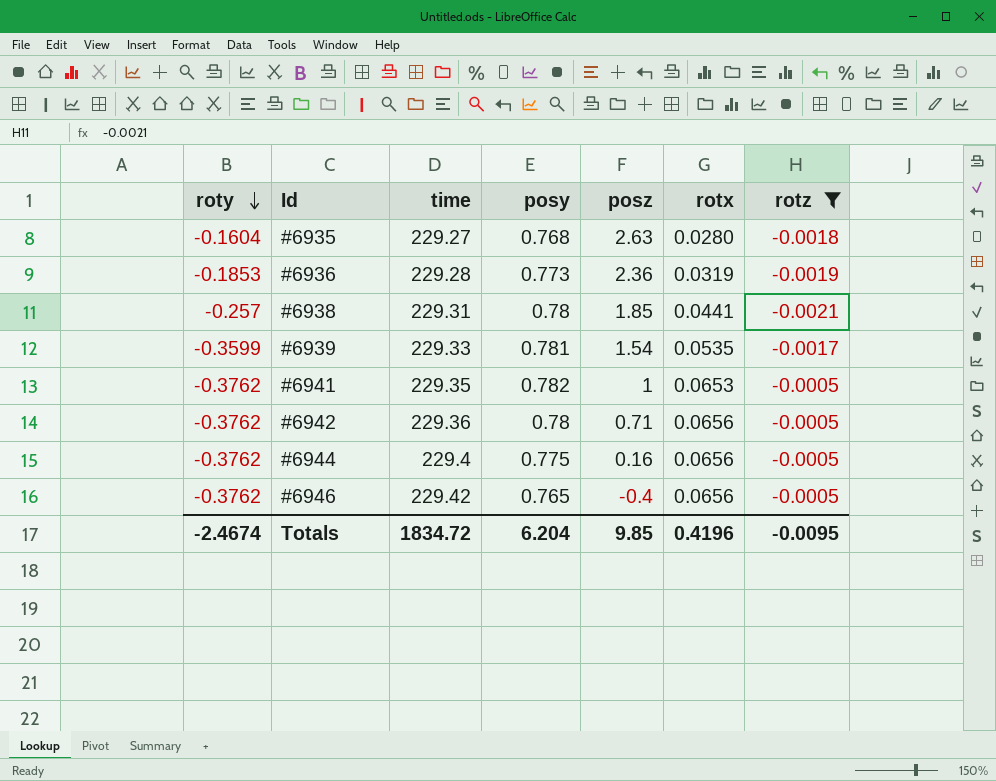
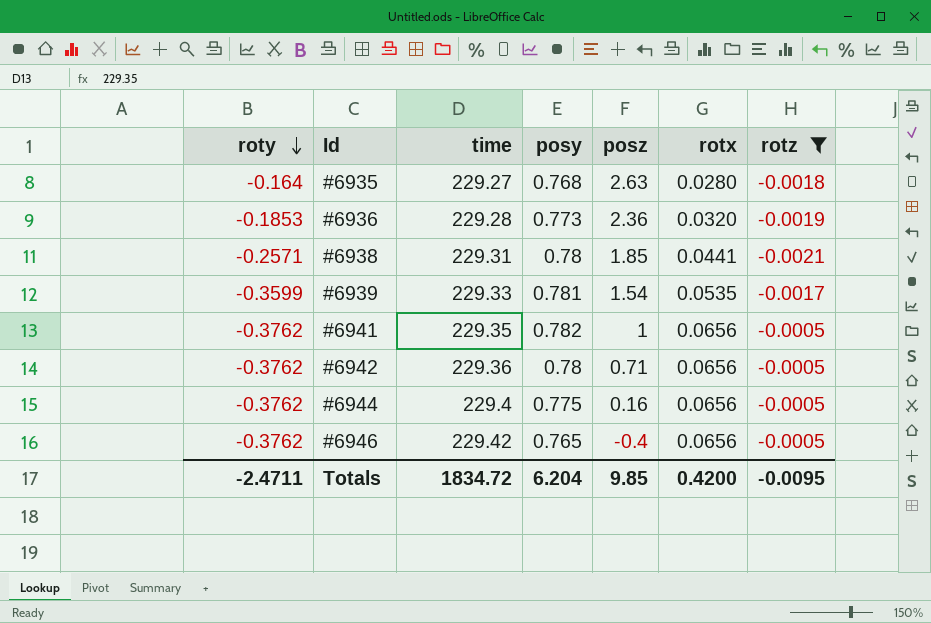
#6935 | roty: -0.1604 -> -0.164
#6936 | rotx: 0.0319 -> 0.0320
#6938 | roty: -0.257 -> -0.2571
#6941 | rotx: 0.0653 -> 0.0656
Totals | roty: -2.4674 -> -2.4711
Totals | rotx: 0.4196 -> 0.4200

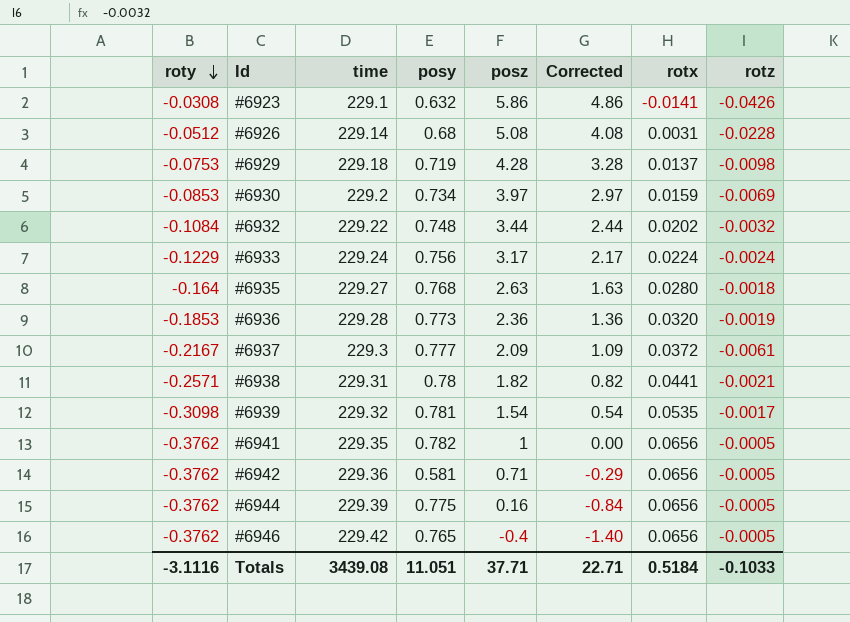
filter: rotz >= -0.0021 -> none
column Corrected | formula: none -> [posz] - 1
#6938 | posz: 1.85 -> 1.82
#6939 | roty: -0.3599 -> -0.3098
#6939 | time: 229.33 -> 229.32
#6942 | posy: 0.78 -> 0.581
#6944 | time: 229.4 -> 229.39
Totals | roty: -2.4711 -> -3.1116
Totals | time: 1834.72 -> 3439.08
Totals | posy: 6.204 -> 11.051
Totals | posz: 9.85 -> 37.71
Totals | rotx: 0.4200 -> 0.5184
Totals | rotz: -0.0095 -> -0.1033

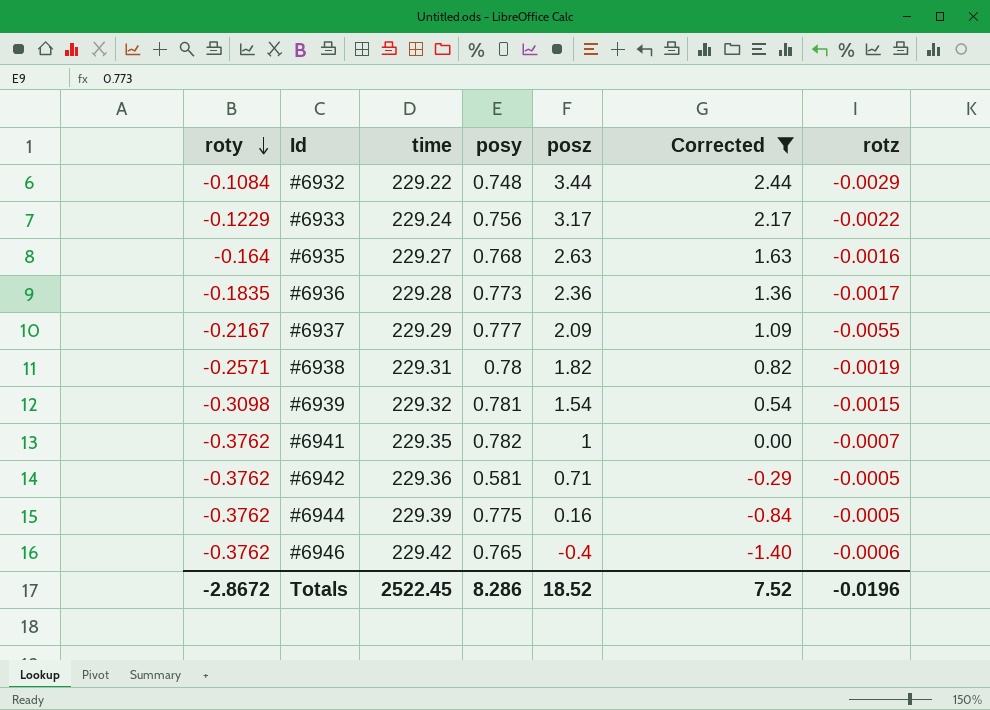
filter: none -> Corrected <= 2.44
column rotx | position: 7 -> none
#6932 | rotz: -0.0032 -> -0.0029
#6933 | rotz: -0.0024 -> -0.0022
#6935 | rotz: -0.0018 -> -0.0016
#6936 | roty: -0.1853 -> -0.1835
#6936 | rotz: -0.0019 -> -0.0017
#6937 | time: 229.3 -> 229.29
#6937 | rotz: -0.0061 -> -0.0055
#6938 | rotz: -0.0021 -> -0.0019
#6939 | rotz: -0.0017 -> -0.0015
#6941 | rotz: -0.0005 -> -0.0007
#6946 | rotz: -0.0005 -> -0.0006
Totals | roty: -3.1116 -> -2.8672
Totals | time: 3439.08 -> 2522.45
Totals | posy: 11.051 -> 8.286
Totals | posz: 37.71 -> 18.52
Totals | Corrected: 22.71 -> 7.52
Totals | rotz: -0.1033 -> -0.0196

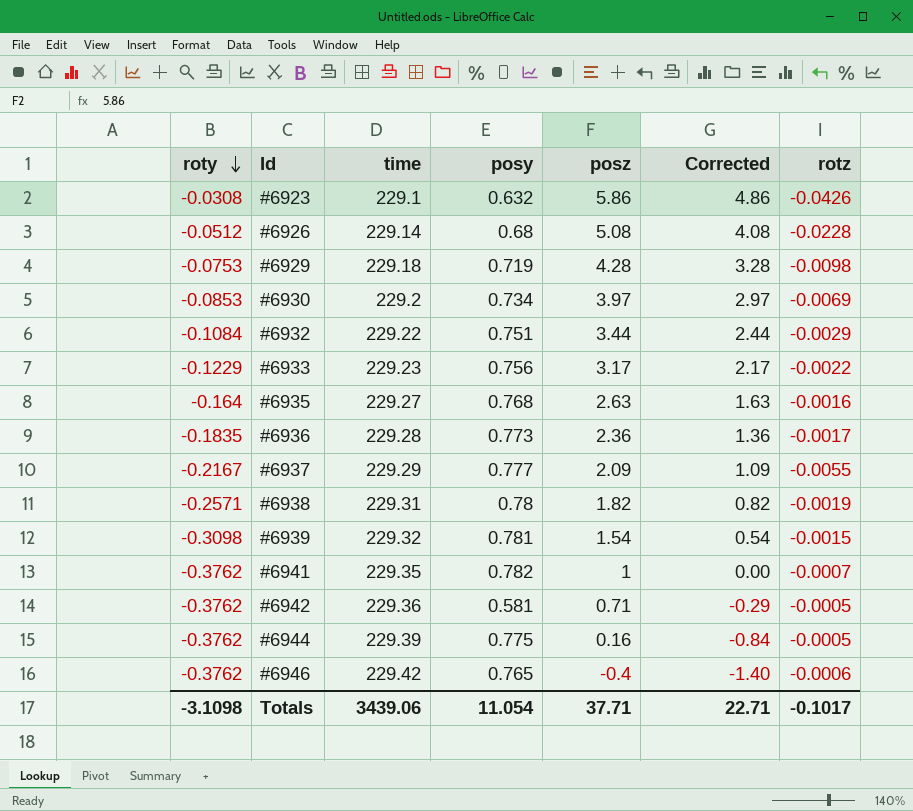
filter: Corrected <= 2.44 -> none
#6932 | posy: 0.748 -> 0.751
#6933 | time: 229.24 -> 229.23
Totals | roty: -2.8672 -> -3.1098
Totals | time: 2522.45 -> 3439.06
Totals | posy: 8.286 -> 11.054
Totals | posz: 18.52 -> 37.71
Totals | Corrected: 7.52 -> 22.71
Totals | rotz: -0.0196 -> -0.1017

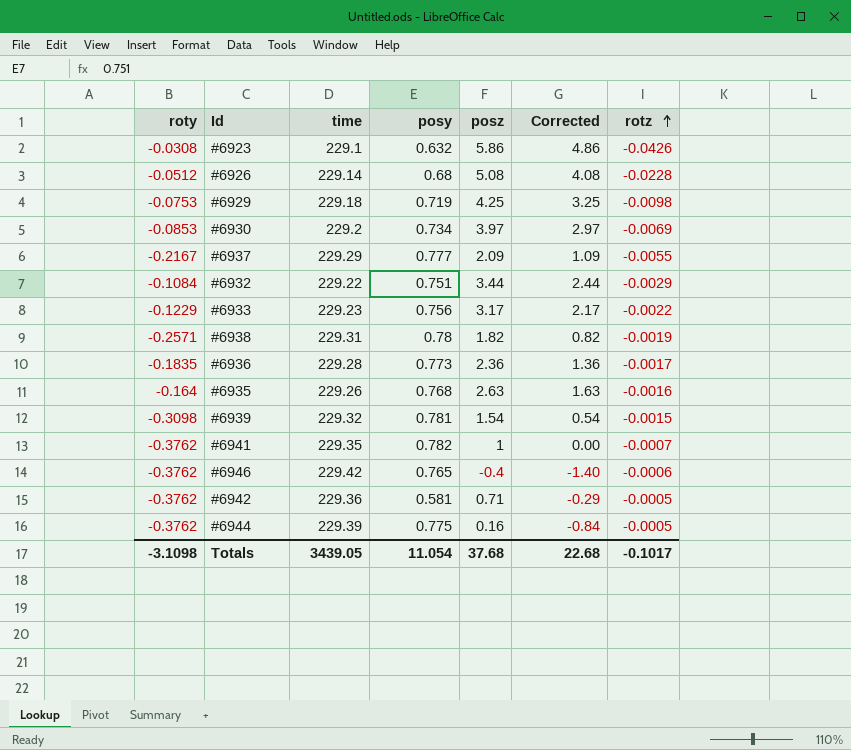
row order: roty descending -> rotz ascending
#6929 | posz: 4.28 -> 4.25
#6929 | Corrected: 3.28 -> 3.25
#6935 | time: 229.27 -> 229.26
Totals | time: 3439.06 -> 3439.05
Totals | posz: 37.71 -> 37.68
Totals | Corrected: 22.71 -> 22.68

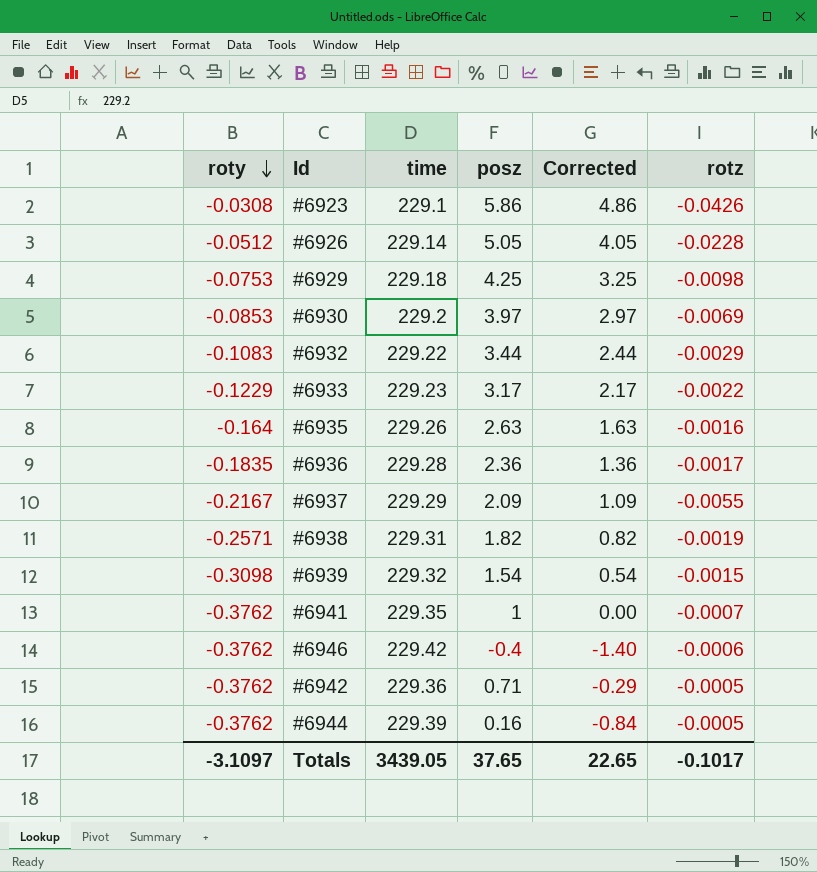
row order: rotz ascending -> roty descending
column posy | position: 4 -> none
#6926 | posz: 5.08 -> 5.05
#6926 | Corrected: 4.08 -> 4.05
#6932 | roty: -0.1084 -> -0.1083
Totals | roty: -3.1098 -> -3.1097
Totals | posz: 37.68 -> 37.65
Totals | Corrected: 22.68 -> 22.65

